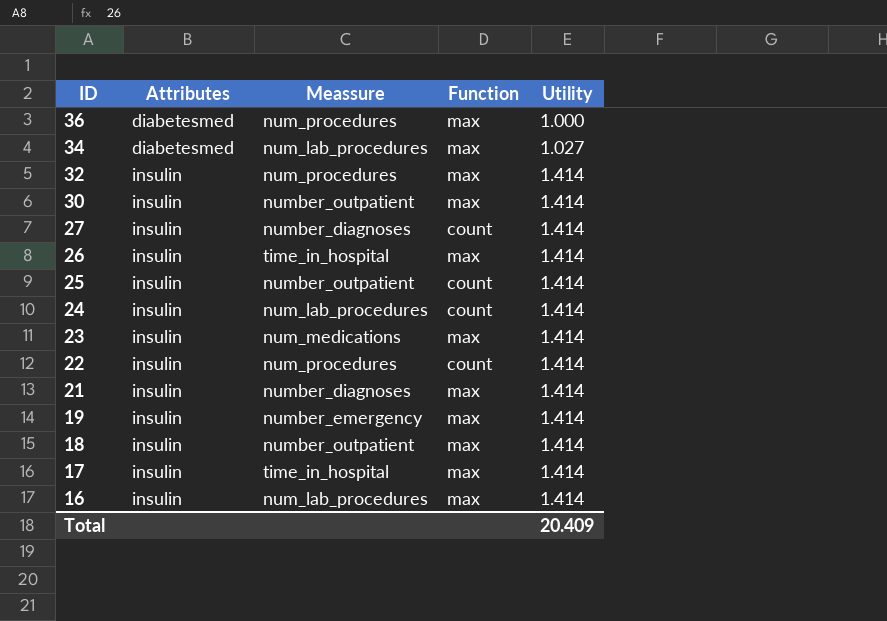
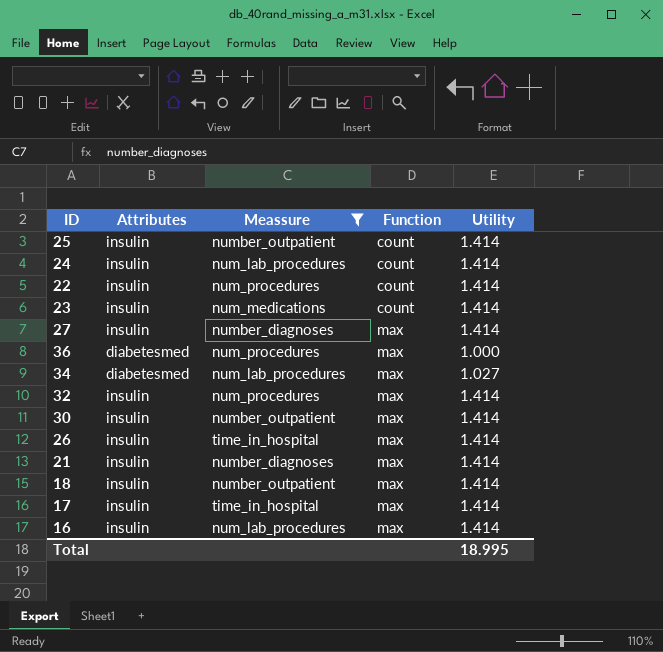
filter: none -> Meassure != number_emergency
row order: ID descending -> Function ascending
23 | Function: max -> count
27 | Function: count -> max
Total | Utility: 20.409 -> 18.995

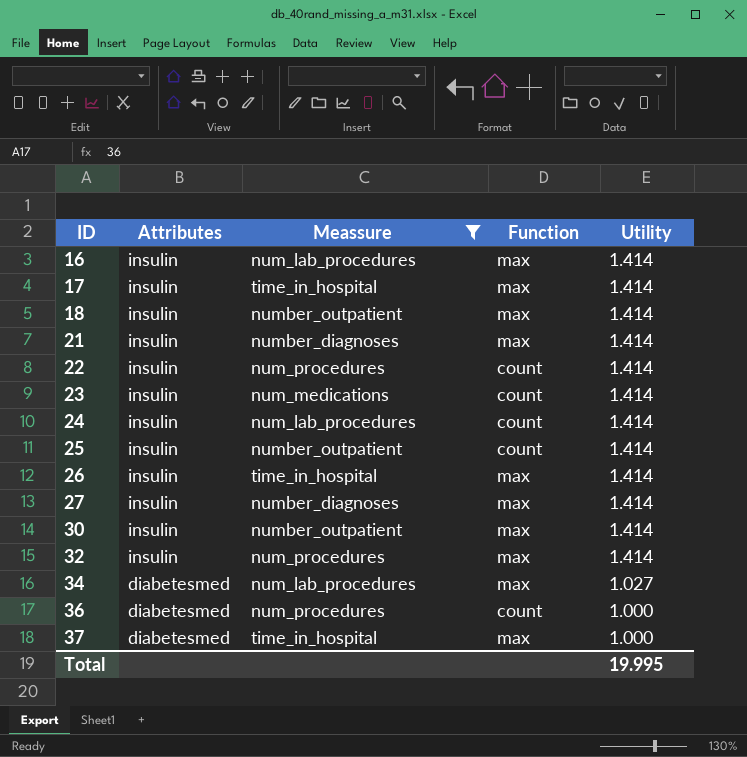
row order: Function ascending -> ID ascending
36 | Function: max -> count
row 37: none -> diabetesmed | time_in_hospital | max | 1.000
Total | Utility: 18.995 -> 19.995

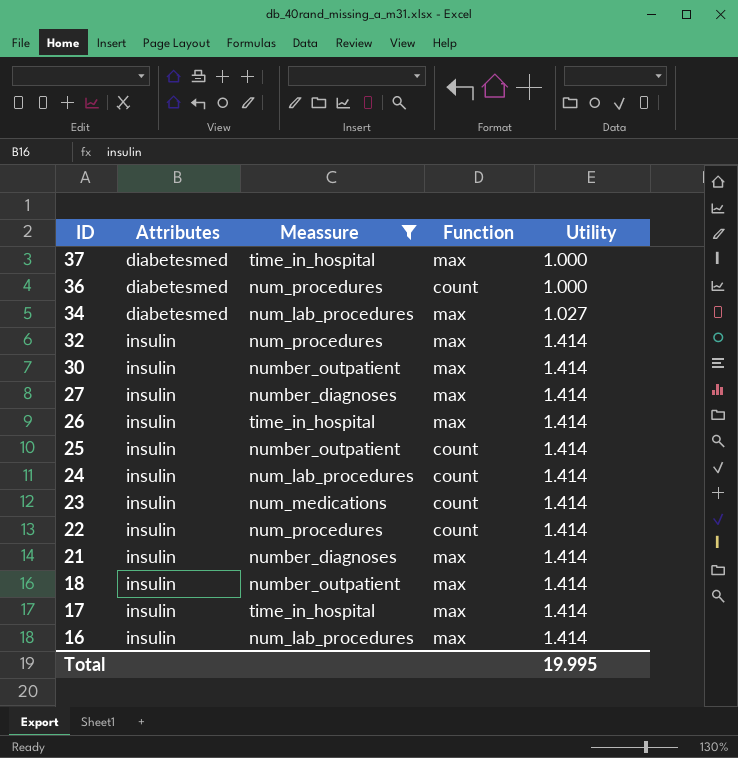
row order: ID ascending -> ID descending

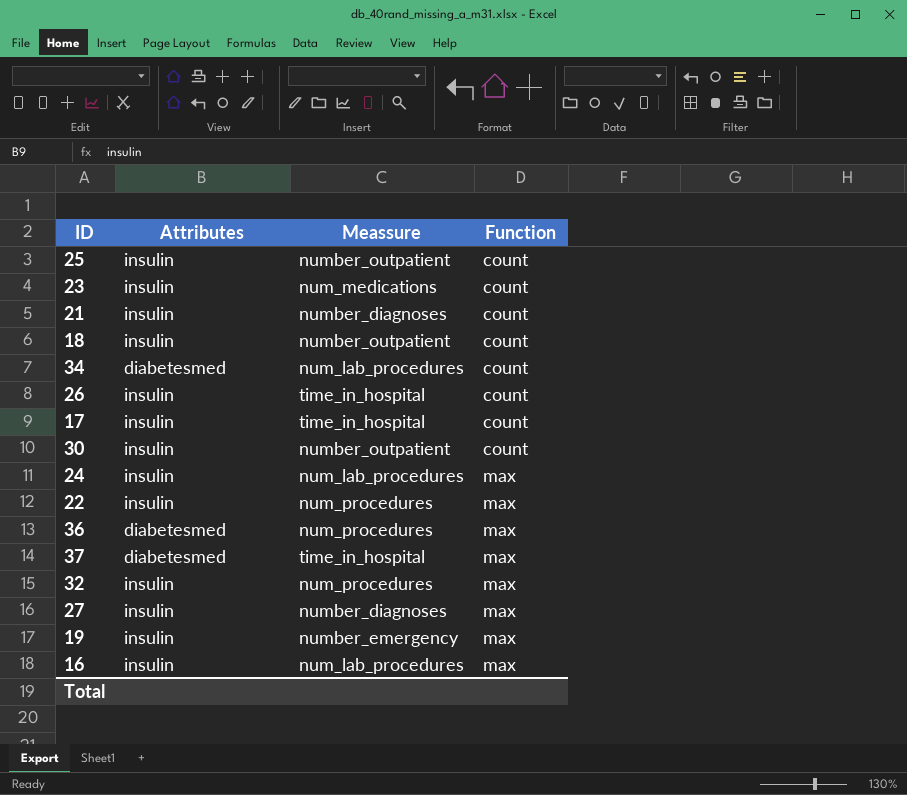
filter: Meassure != number_emergency -> none
row order: ID descending -> Function ascending
column Utility | position: 5 -> none
21 | Function: max -> count
18 | Function: max -> count
34 | Function: max -> count
26 | Function: max -> count
17 | Function: max -> count
30 | Function: max -> count
24 | Function: count -> max
22 | Function: count -> max
36 | Function: count -> max

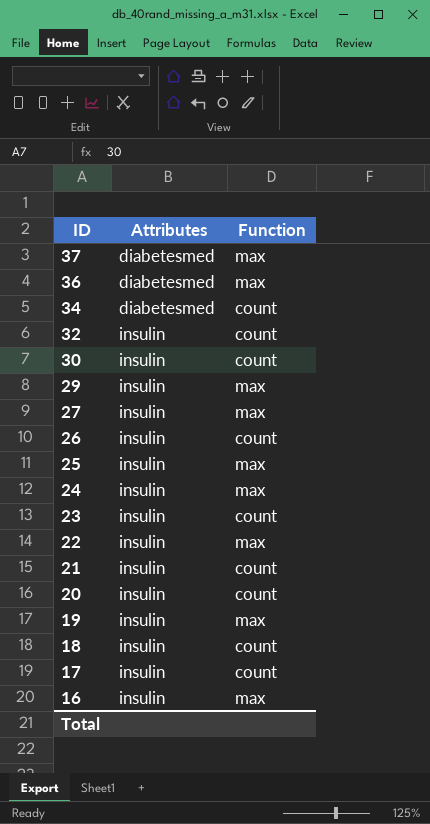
row order: Function ascending -> ID descending
column Meassure | position: 3 -> none
32 | Function: max -> count
row 29: none -> insulin | max
25 | Function: count -> max
row 20: none -> insulin | count

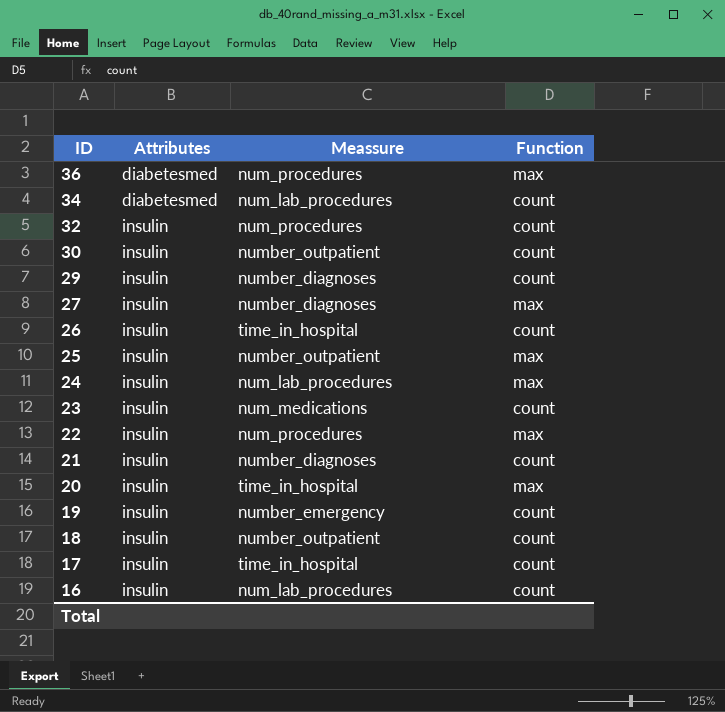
column Meassure | position: none -> 3
row 37: diabetesmed | max -> none
29 | Function: max -> count
20 | Function: count -> max
19 | Function: max -> count
16 | Function: max -> count

